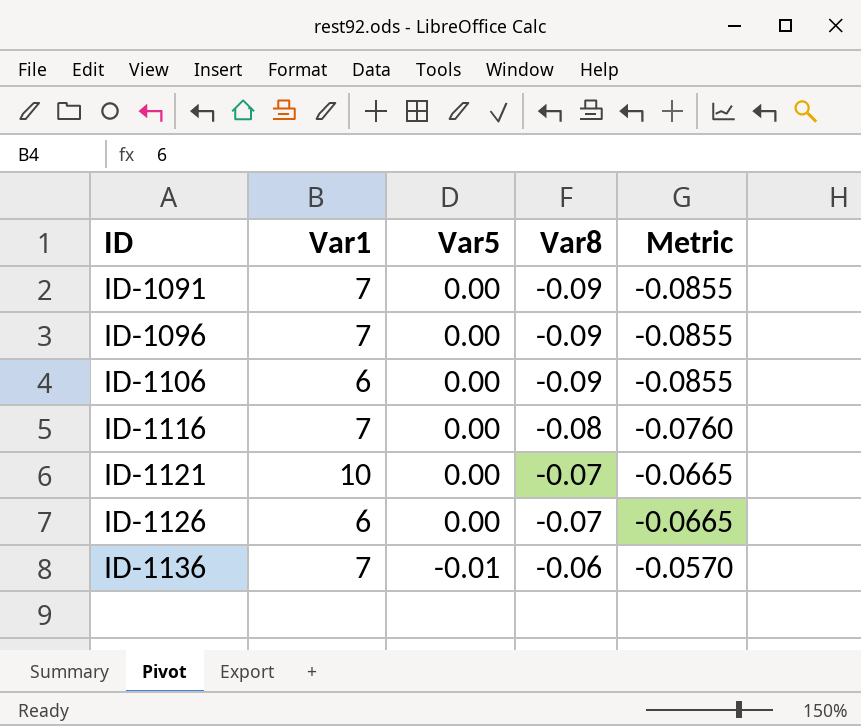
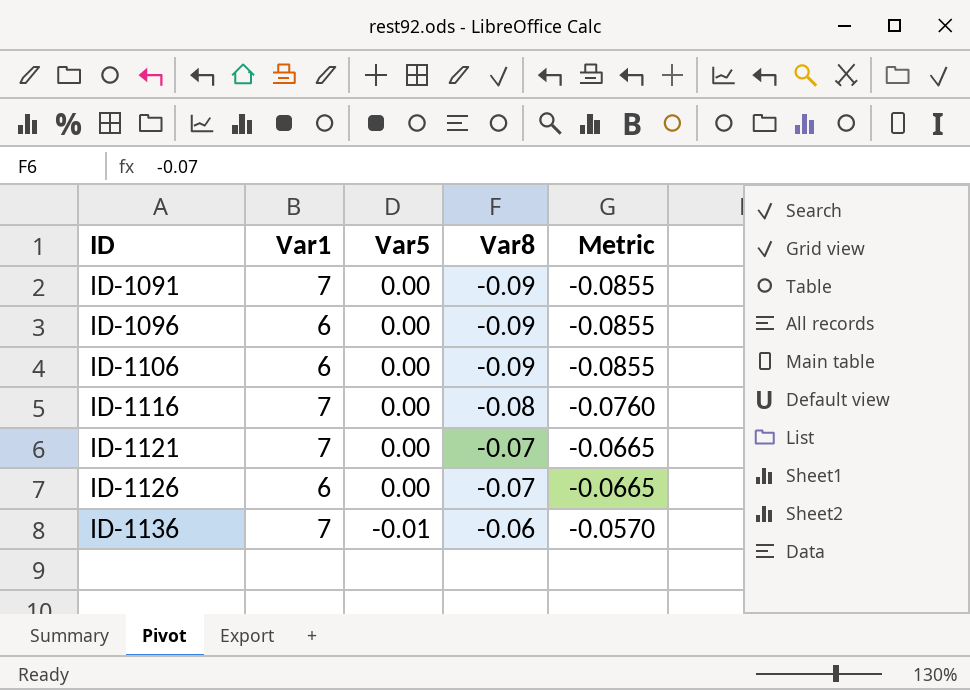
ID-1096 | Var1: 7 -> 6
ID-1121 | Var1: 10 -> 7

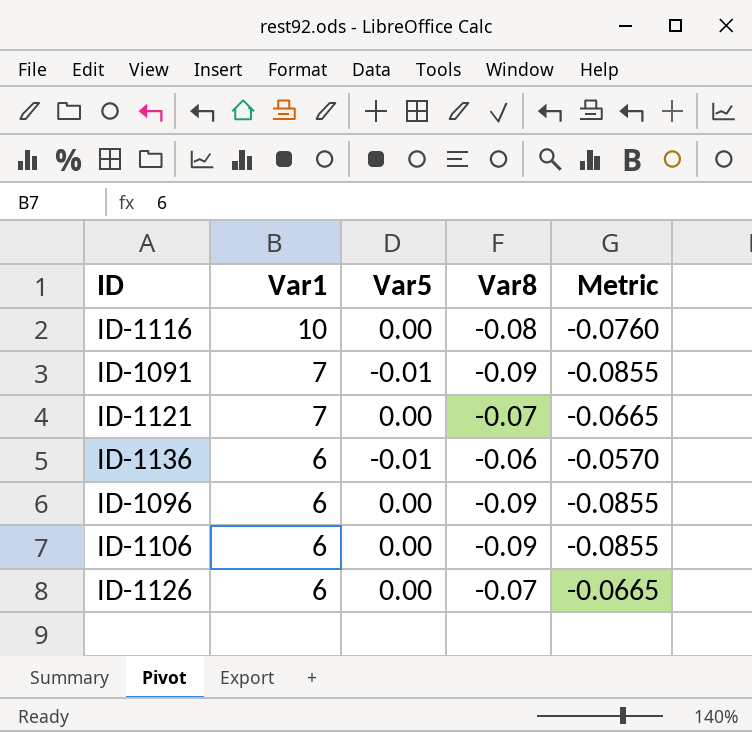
row order: ID ascending -> Var1 descending
ID-1116 | Var1: 7 -> 10
ID-1091 | Var5: 0.00 -> -0.01
ID-1136 | Var1: 7 -> 6

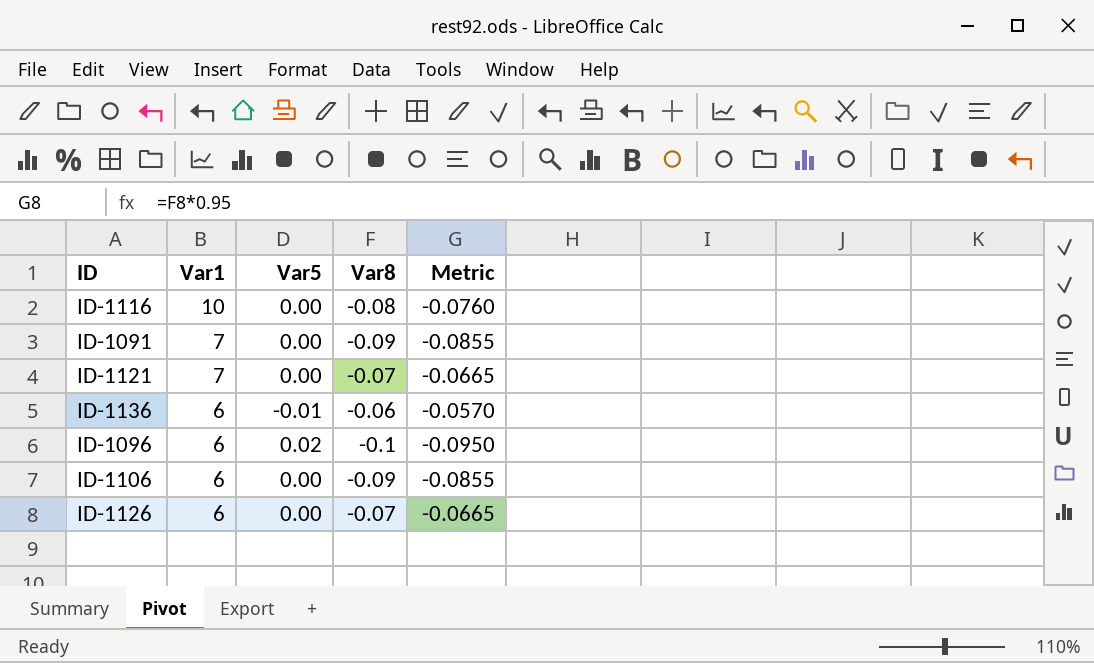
ID-1091 | Var5: -0.01 -> 0.00
ID-1096 | Var5: 0.00 -> 0.02
ID-1096 | Var8: -0.09 -> -0.1
ID-1096 | Metric: -0.0855 -> -0.0950

